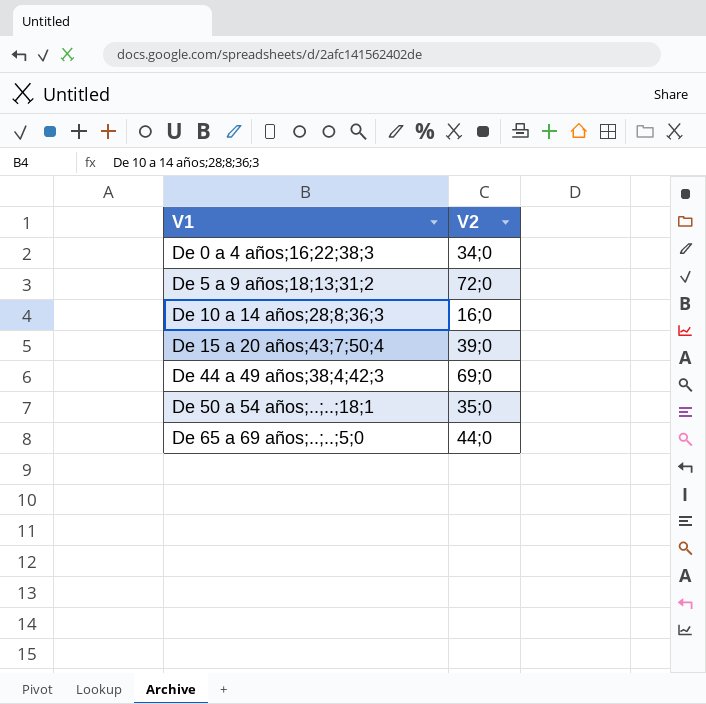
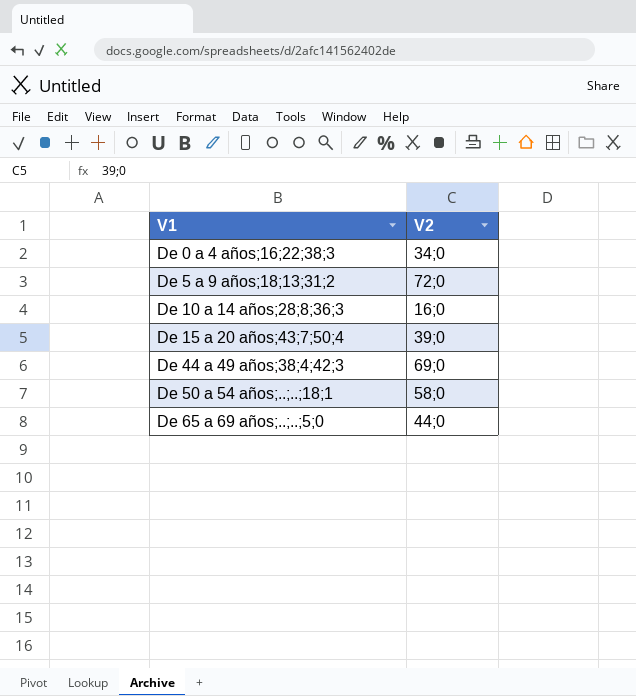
De 50 a 54 años;..;..;18;1 | V2: 35;0 -> 58;0

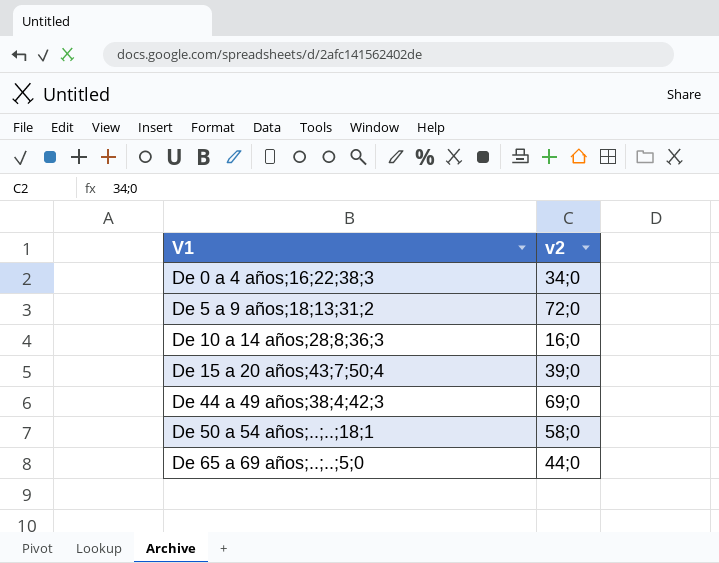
column name: V2 -> v2

